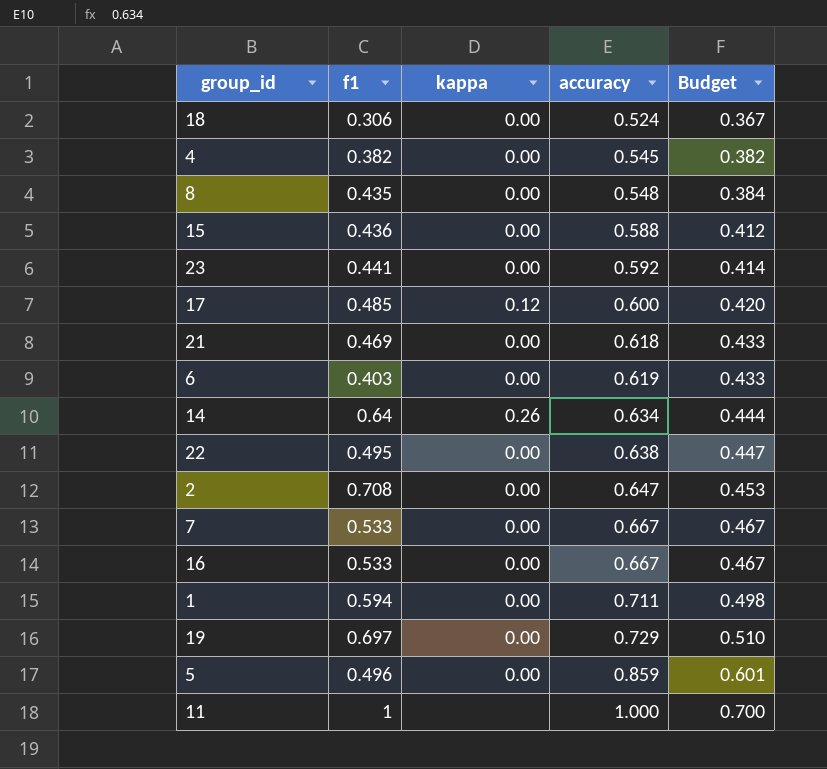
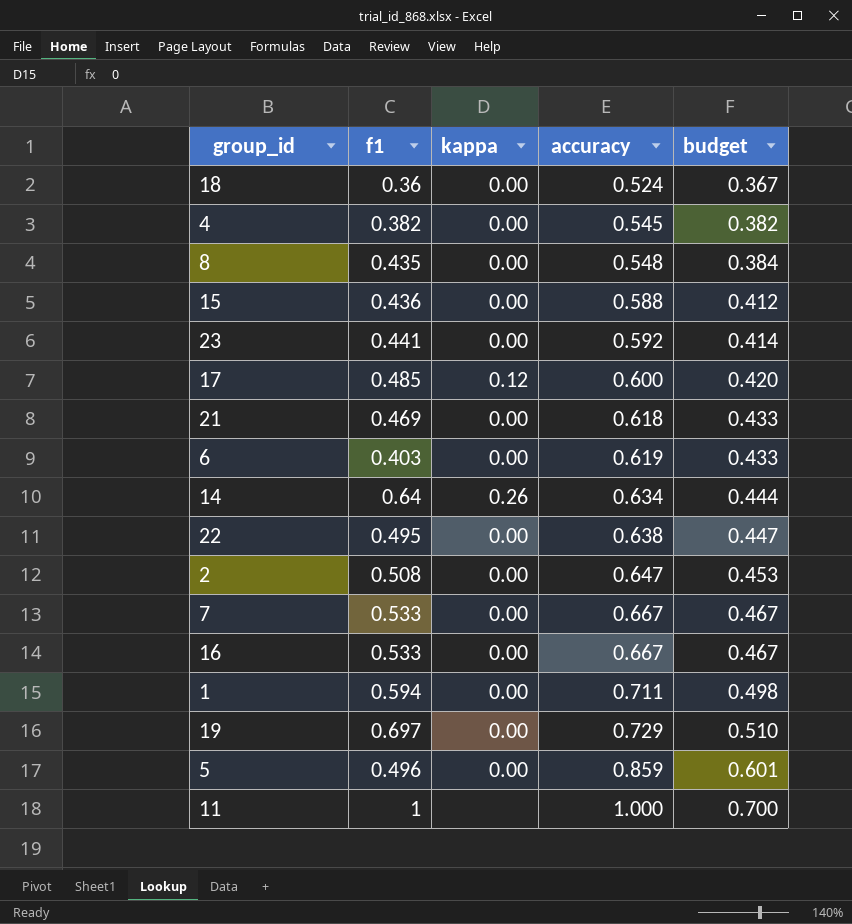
column name: Budget -> budget
18 | f1: 0.306 -> 0.36
2 | f1: 0.708 -> 0.508

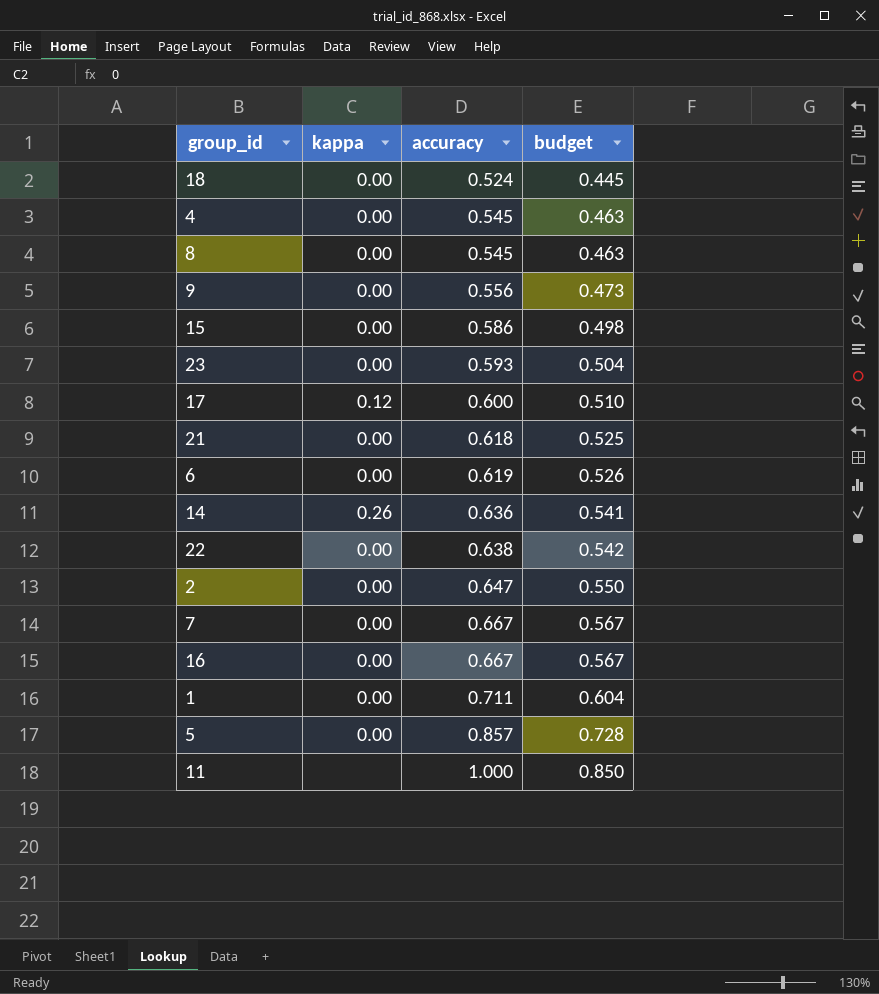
column f1 | position: 2 -> none
column budget | formula: [accuracy] * 0.7 -> [accuracy] * 0.85
row 19: 0.697 | 0.00 | 0.729 | 0.510 -> none
8 | accuracy: 0.548 -> 0.545
row 9: none -> 0.00 | 0.556 | 0.473
15 | accuracy: 0.588 -> 0.586
23 | accuracy: 0.592 -> 0.593
14 | accuracy: 0.634 -> 0.636
5 | accuracy: 0.859 -> 0.857

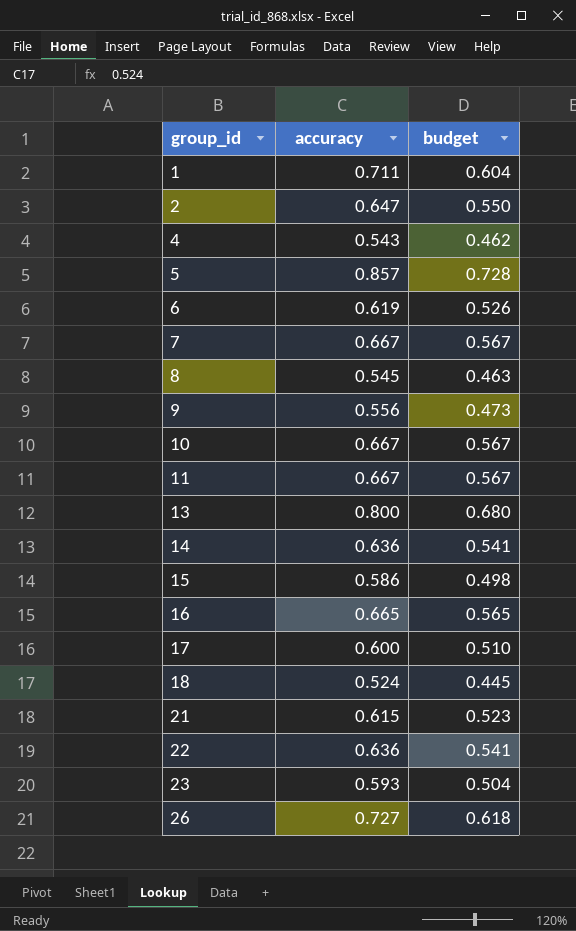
row order: accuracy ascending -> group_id ascending
column kappa | position: 2 -> none
4 | accuracy: 0.545 -> 0.543
4 | budget: 0.463 -> 0.462
row 10: none -> 0.667 | 0.567
11 | accuracy: 1.000 -> 0.667
11 | budget: 0.850 -> 0.567
row 13: none -> 0.800 | 0.680
16 | accuracy: 0.667 -> 0.665
16 | budget: 0.567 -> 0.565
21 | accuracy: 0.618 -> 0.615
21 | budget: 0.525 -> 0.523
22 | accuracy: 0.638 -> 0.636
22 | budget: 0.542 -> 0.541
row 26: none -> 0.727 | 0.618

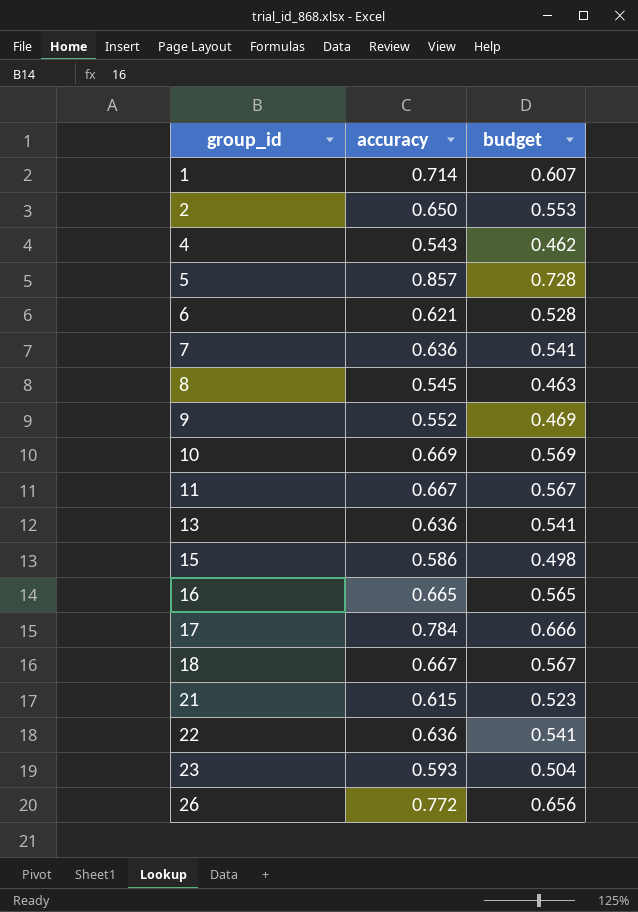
row 14: 0.636 | 0.541 -> none
1 | accuracy: 0.711 -> 0.714
1 | budget: 0.604 -> 0.607
2 | accuracy: 0.647 -> 0.650
2 | budget: 0.550 -> 0.553
6 | accuracy: 0.619 -> 0.621
6 | budget: 0.526 -> 0.528
7 | accuracy: 0.667 -> 0.636
7 | budget: 0.567 -> 0.541
9 | accuracy: 0.556 -> 0.552
9 | budget: 0.473 -> 0.469
10 | accuracy: 0.667 -> 0.669
10 | budget: 0.567 -> 0.569
13 | accuracy: 0.800 -> 0.636
13 | budget: 0.680 -> 0.541
17 | accuracy: 0.600 -> 0.784
17 | budget: 0.510 -> 0.666
18 | accuracy: 0.524 -> 0.667
18 | budget: 0.445 -> 0.567
26 | accuracy: 0.727 -> 0.772
26 | budget: 0.618 -> 0.656

